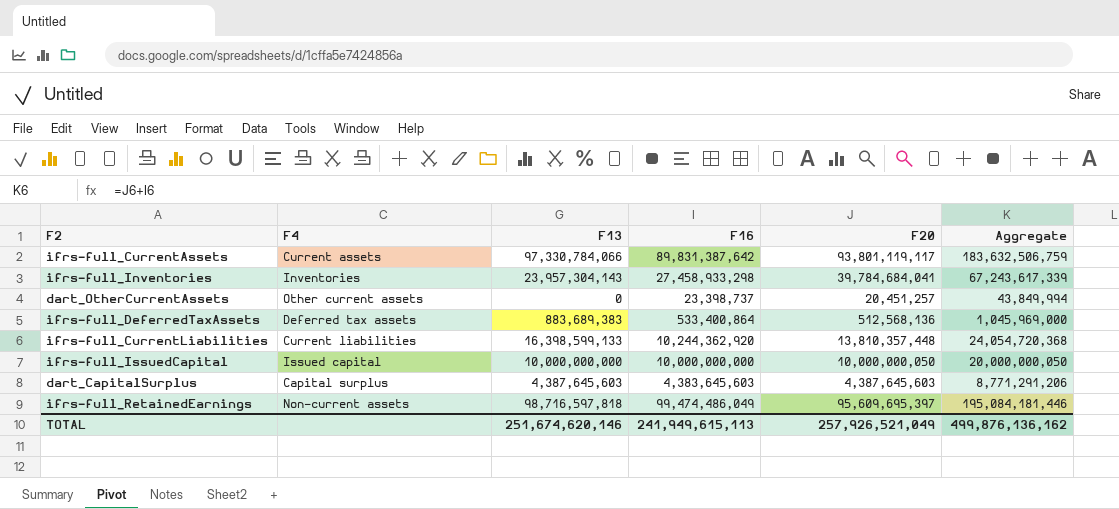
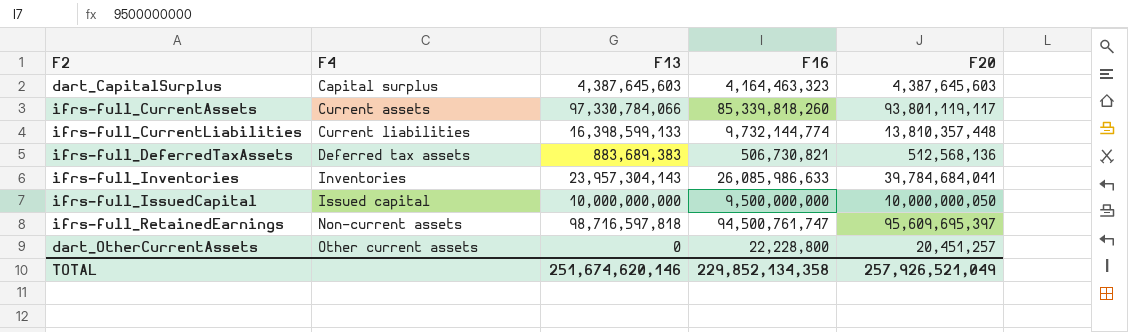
row order: none -> F4 ascending
column Aggregate | formula: [F16] + [F20] -> none
dart_CapitalSurplus | F16: 4,383,645,603 -> 4,164,463,323
ifrs-full_CurrentAssets | F16: 89,831,387,642 -> 85,339,818,260
ifrs-full_CurrentLiabilities | F16: 10,244,362,920 -> 9,732,144,774
ifrs-full_DeferredTaxAssets | F16: 533,400,864 -> 506,730,821
ifrs-full_Inventories | F16: 27,458,933,298 -> 26,085,986,633
ifrs-full_IssuedCapital | F16: 10,000,000,000 -> 9,500,000,000
ifrs-full_RetainedEarnings | F16: 99,474,486,049 -> 94,500,761,747
dart_OtherCurrentAssets | F16: 23,398,737 -> 22,228,800
TOTAL | F16: 241,949,615,113 -> 229,852,134,358

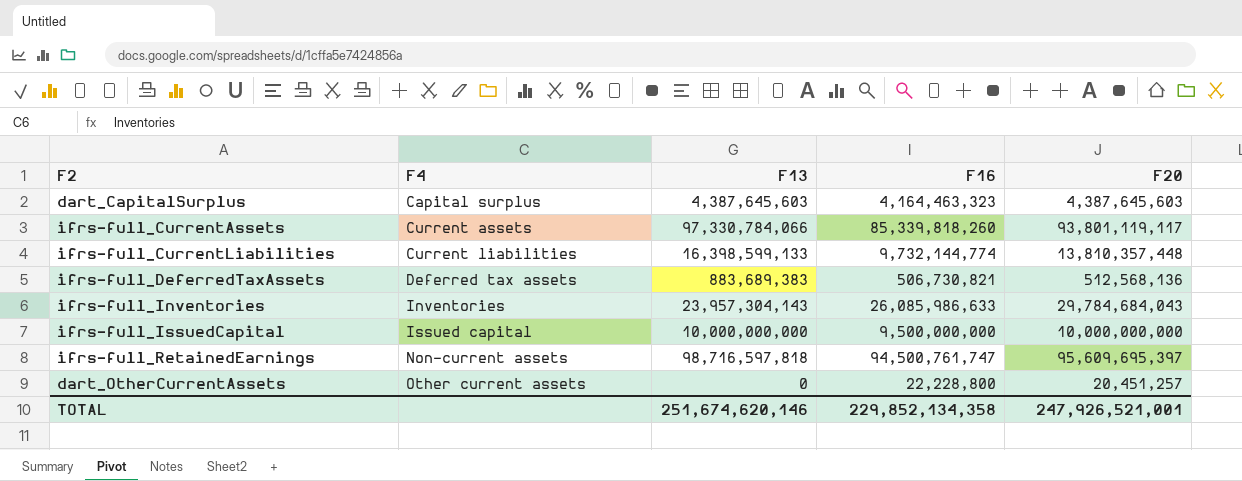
ifrs-full_Inventories | F20: 39,784,684,041 -> 29,784,684,043
ifrs-full_IssuedCapital | F20: 10,000,000,050 -> 10,000,000,000
TOTAL | F20: 257,926,521,049 -> 247,926,521,001

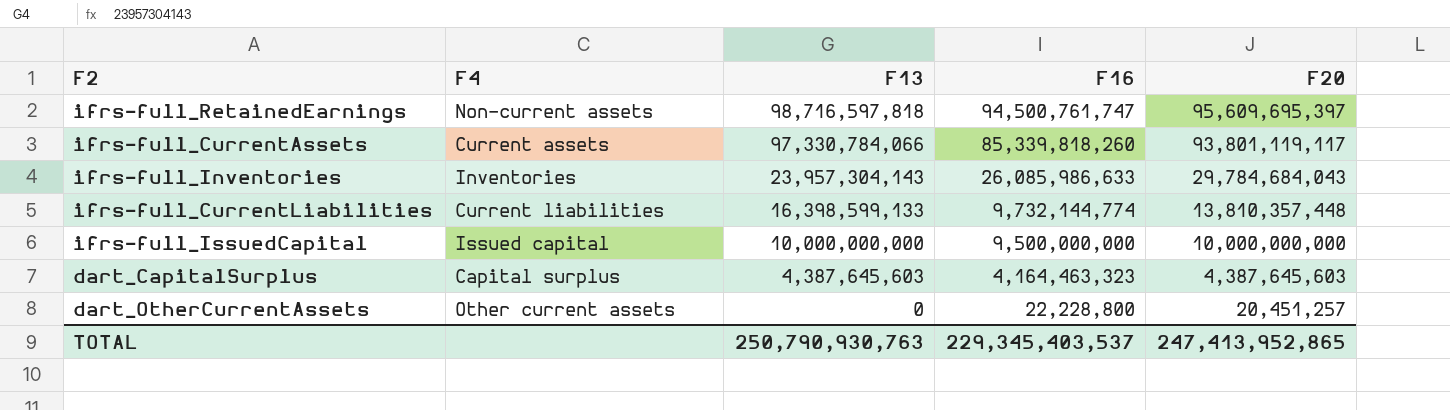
row order: F4 ascending -> F13 descending
row ifrs-full_DeferredTaxAssets: Deferred tax assets | 883,689,383 | 506,730,821 | 512,568,136 -> none
TOTAL | F13: 251,674,620,146 -> 250,790,930,763
TOTAL | F16: 229,852,134,358 -> 229,345,403,537
TOTAL | F20: 247,926,521,001 -> 247,413,952,865

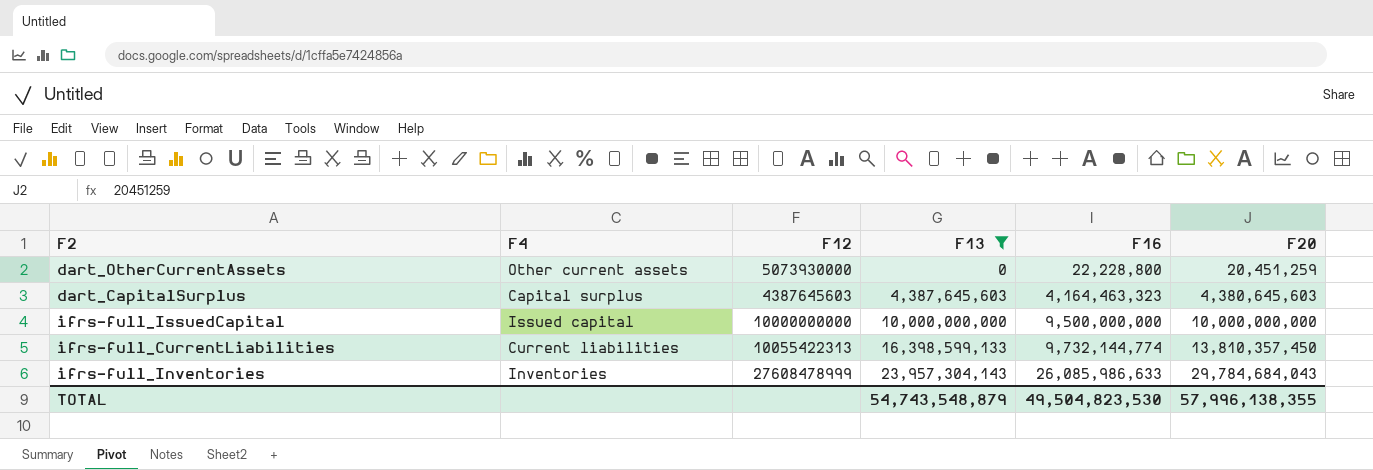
filter: none -> F13 <= 23,957,304,143
row order: F13 descending -> F13 ascending
column F12 | position: none -> 3
dart_OtherCurrentAssets | F20: 20,451,257 -> 20,451,259
dart_CapitalSurplus | F20: 4,387,645,603 -> 4,380,645,603
ifrs-full_CurrentLiabilities | F20: 13,810,357,448 -> 13,810,357,450
TOTAL | F13: 250,790,930,763 -> 54,743,548,879
TOTAL | F16: 229,345,403,537 -> 49,504,823,530
TOTAL | F20: 247,413,952,865 -> 57,996,138,355

